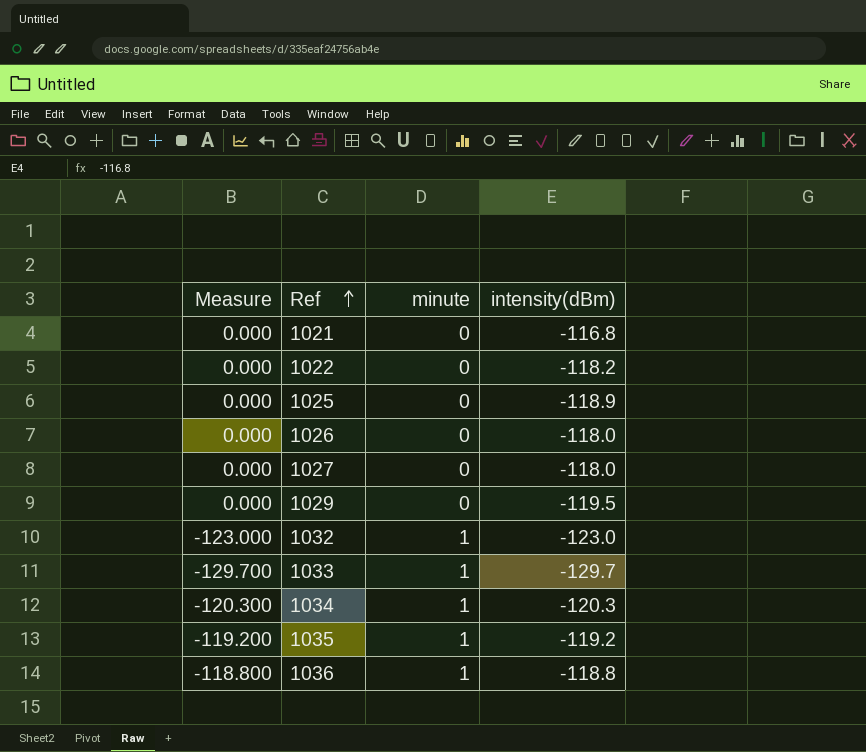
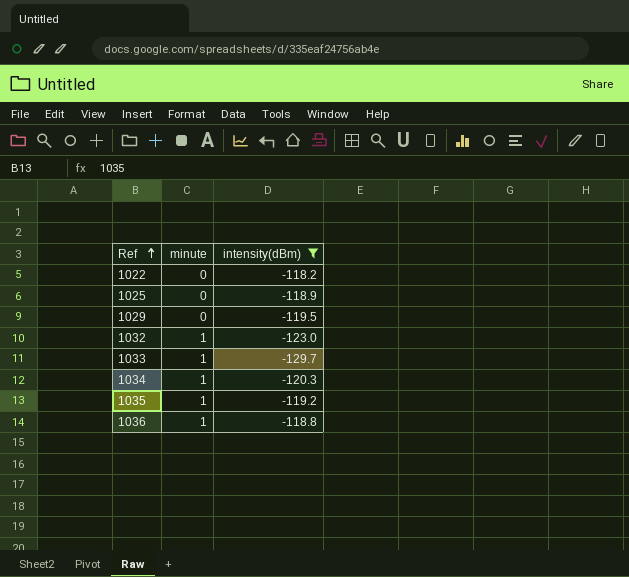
filter: none -> intensity(dBm) <= -118.2
column Measure | formula: [minute] * [intensity(dBm)] -> none

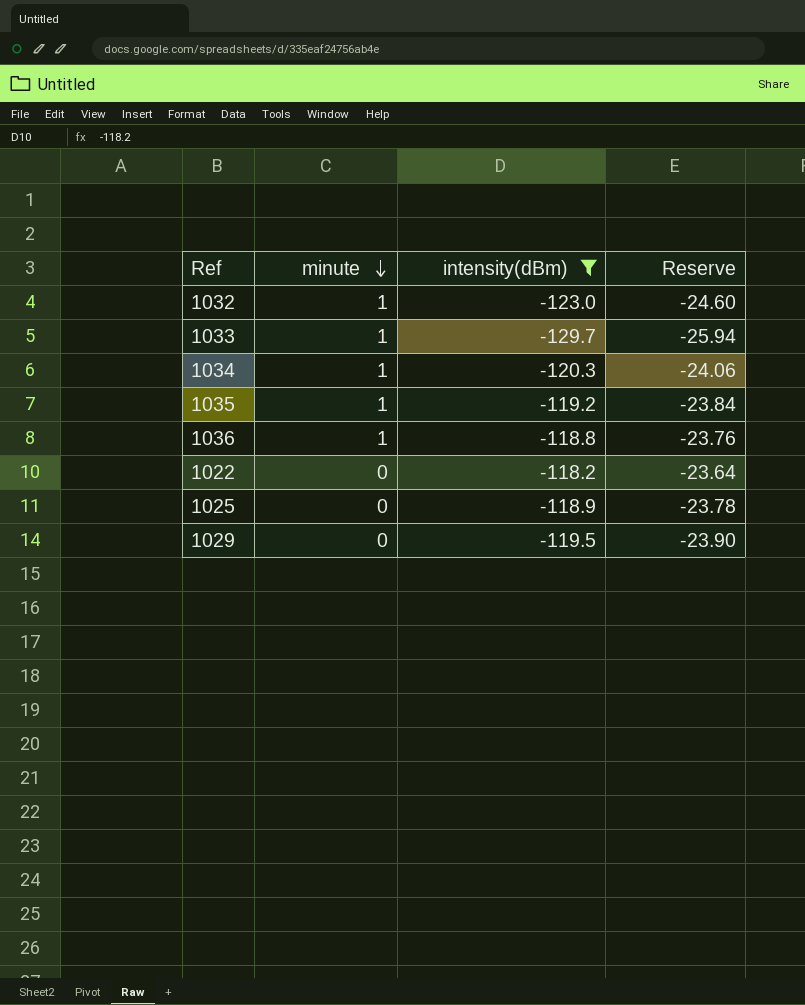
row order: Ref ascending -> minute descending
column Reserve | formula: none -> [intensity(dBm)] * 0.2

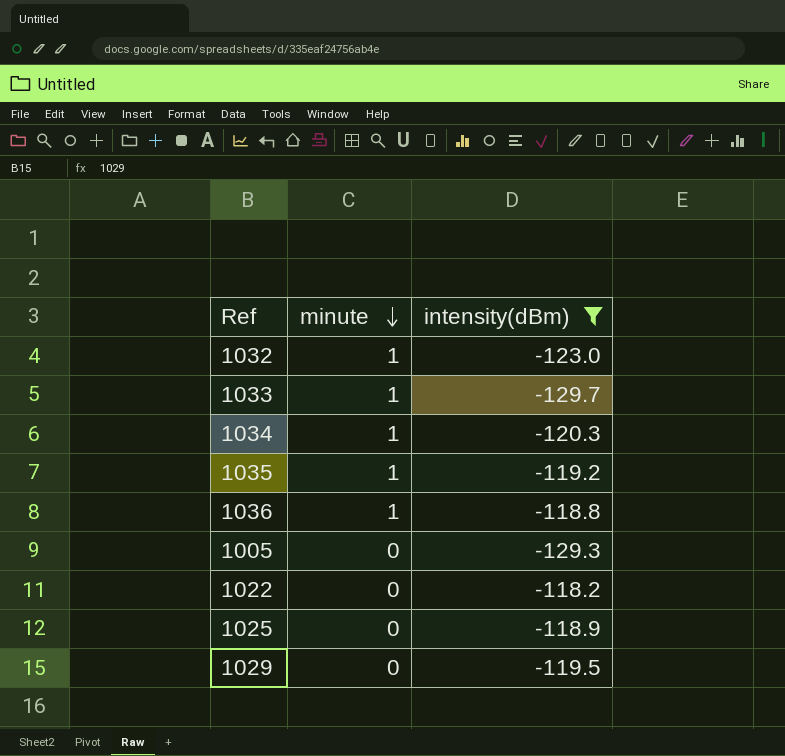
column Reserve | formula: [intensity(dBm)] * 0.2 -> none
row 1005: none -> 0 | -129.3

